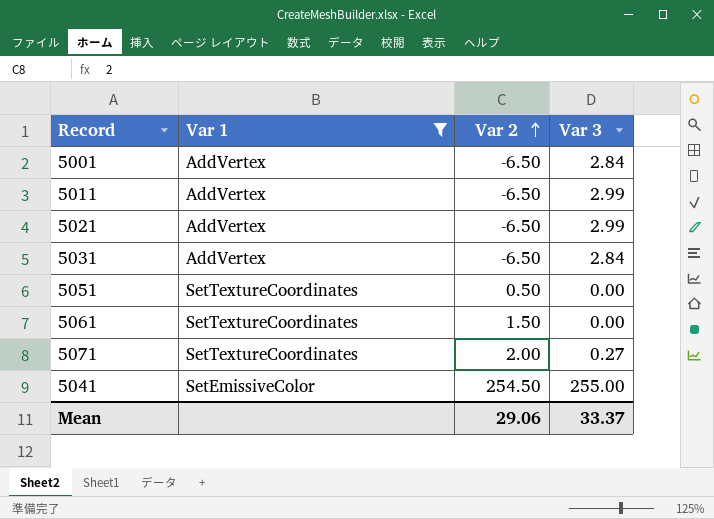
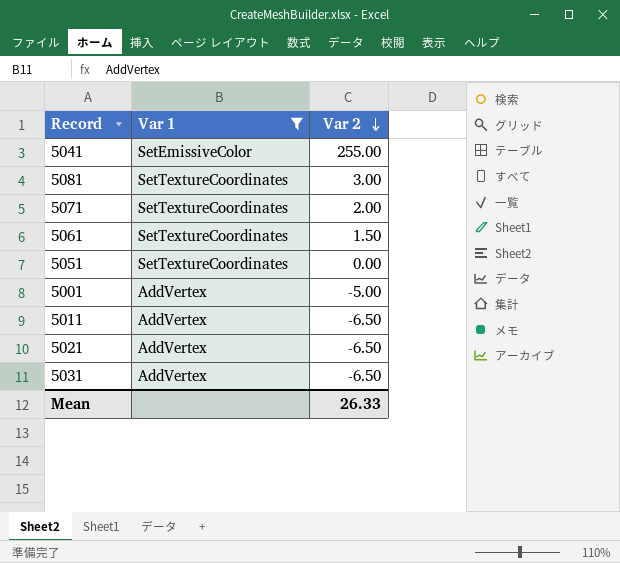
row order: Var 2 ascending -> Var 2 descending
column Var 3 | position: 4 -> none
5041 | Var 2: 254.50 -> 255.00
row 5081: none -> SetTextureCoordinates | 3.00
5051 | Var 2: 0.50 -> 0.00
5001 | Var 2: -6.50 -> -5.00
Mean | Var 2: 29.06 -> 26.33

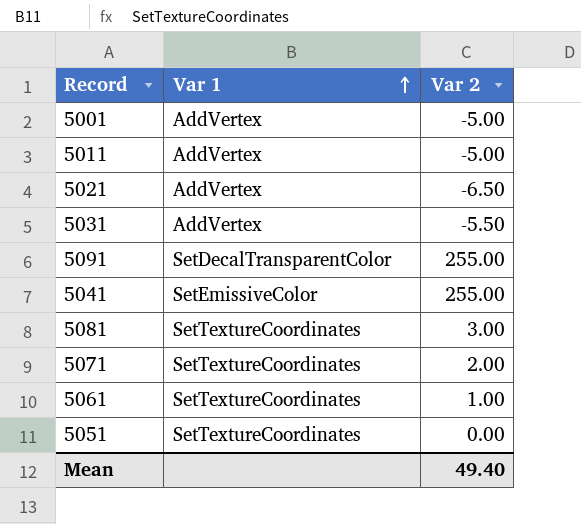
filter: Var 1 != SetDecalTransparentColor -> none
row order: Var 2 descending -> Var 1 ascending
5011 | Var 2: -6.50 -> -5.00
5031 | Var 2: -6.50 -> -5.50
5061 | Var 2: 1.50 -> 1.00
Mean | Var 2: 26.33 -> 49.40

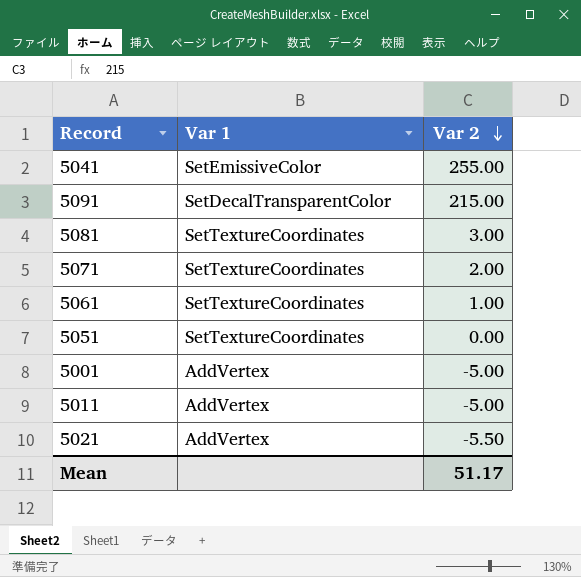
row order: Var 1 ascending -> Var 2 descending
row 5031: AddVertex | -5.50 -> none
5091 | Var 2: 255.00 -> 215.00
5021 | Var 2: -6.50 -> -5.50
Mean | Var 2: 49.40 -> 51.17

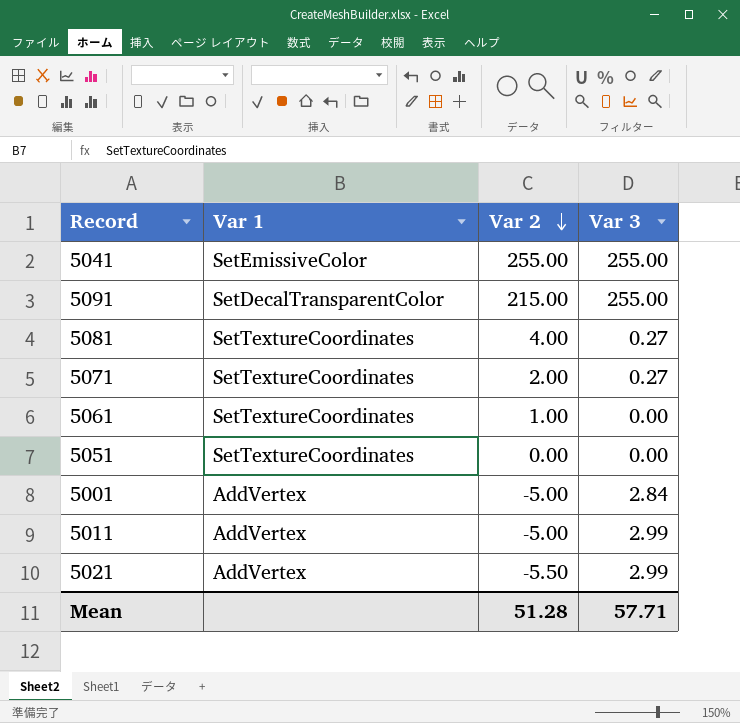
column Var 3 | position: none -> 4
5081 | Var 2: 3.00 -> 4.00
Mean | Var 2: 51.17 -> 51.28

